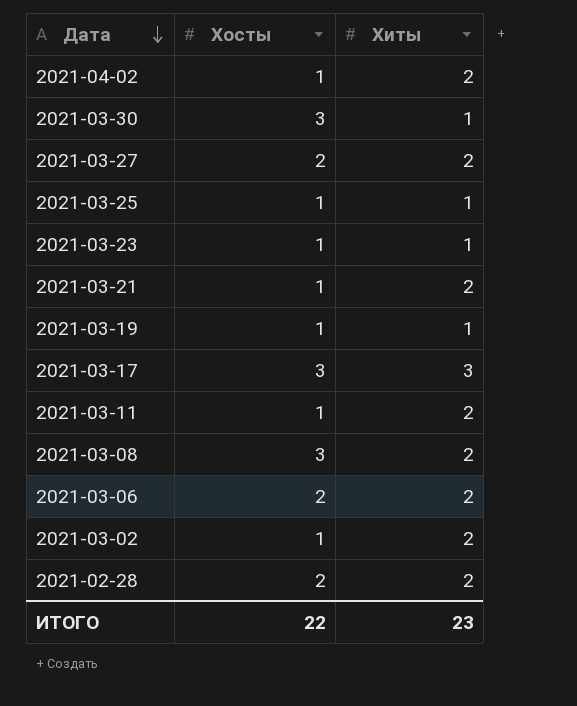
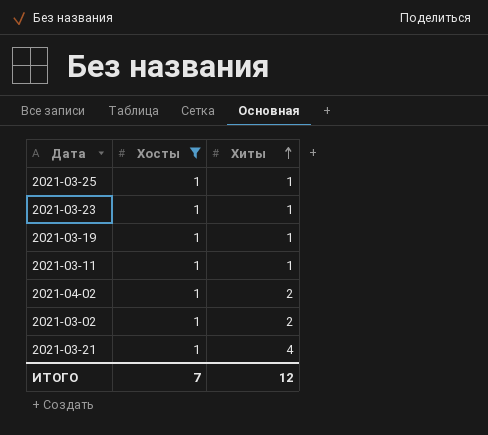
filter: none -> Хосты = 1
row order: Дата descending -> Хиты ascending
2021-03-11 | Хиты: 2 -> 1
2021-03-21 | Хиты: 2 -> 4
ИТОГО | Хосты: 22 -> 7
ИТОГО | Хиты: 23 -> 12

